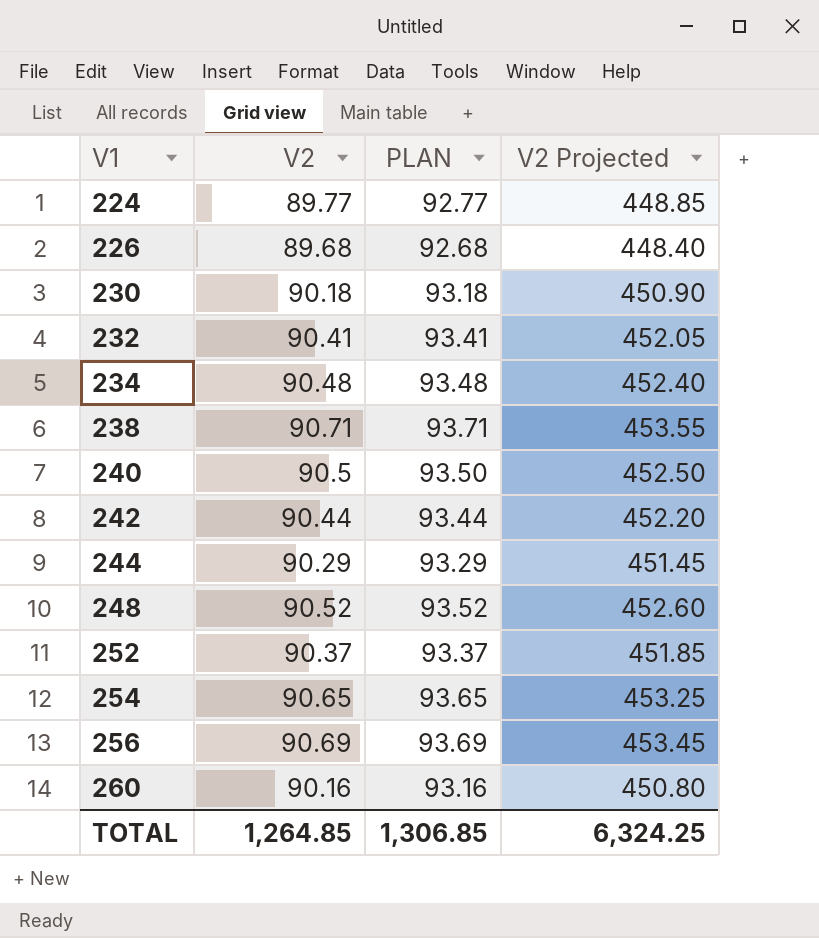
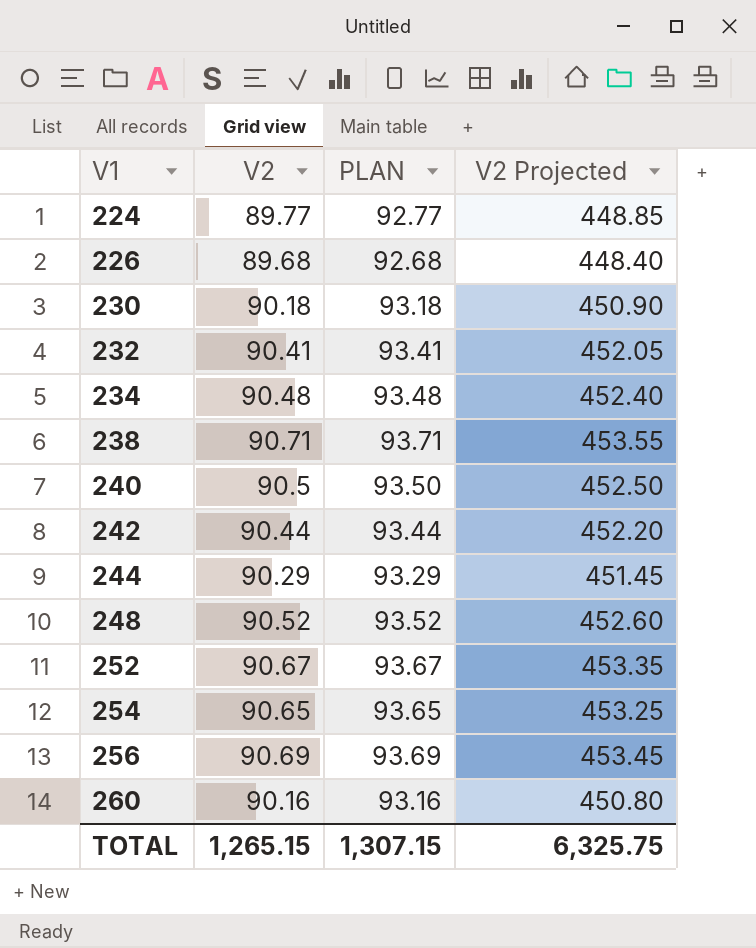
252 | V2: 90.37 -> 90.67
252 | PLAN: 93.37 -> 93.67
252 | V2 Projected: 451.85 -> 453.35
TOTAL | V2: 1,264.85 -> 1,265.15
TOTAL | PLAN: 1,306.85 -> 1,307.15
TOTAL | V2 Projected: 6,324.25 -> 6,325.75

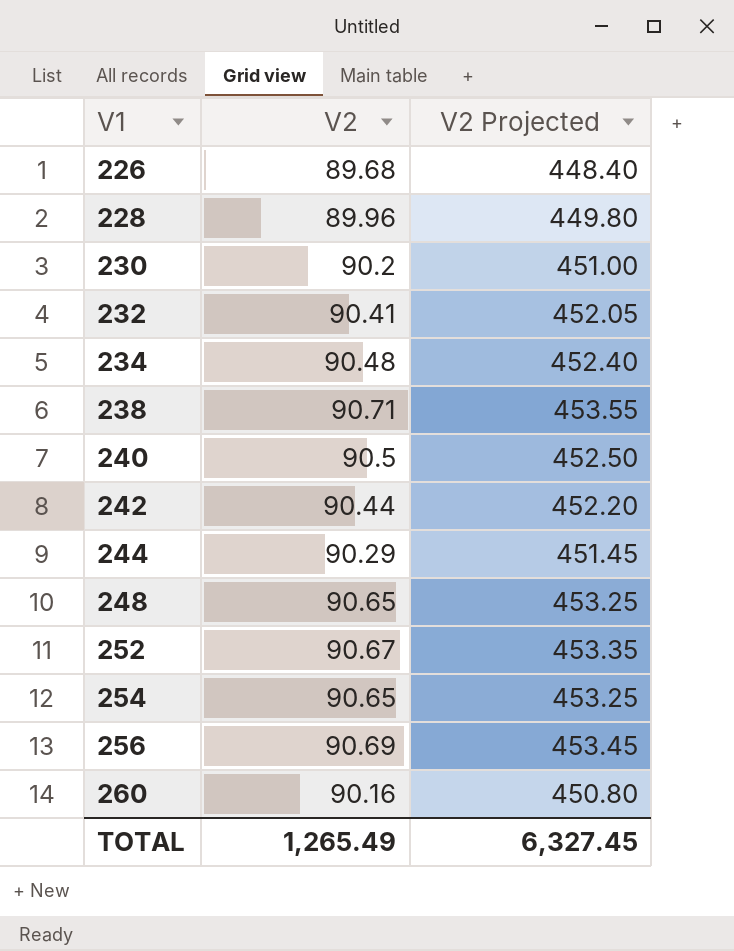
column PLAN | formula: [V2] + 3 -> none
row 224: 89.77 | 92.77 | 448.85 -> none
row 228: none -> 89.96 | 449.80
230 | V2: 90.18 -> 90.2
230 | V2 Projected: 450.90 -> 451.00
248 | V2: 90.52 -> 90.65
248 | V2 Projected: 452.60 -> 453.25
TOTAL | V2: 1,265.15 -> 1,265.49
TOTAL | V2 Projected: 6,325.75 -> 6,327.45

